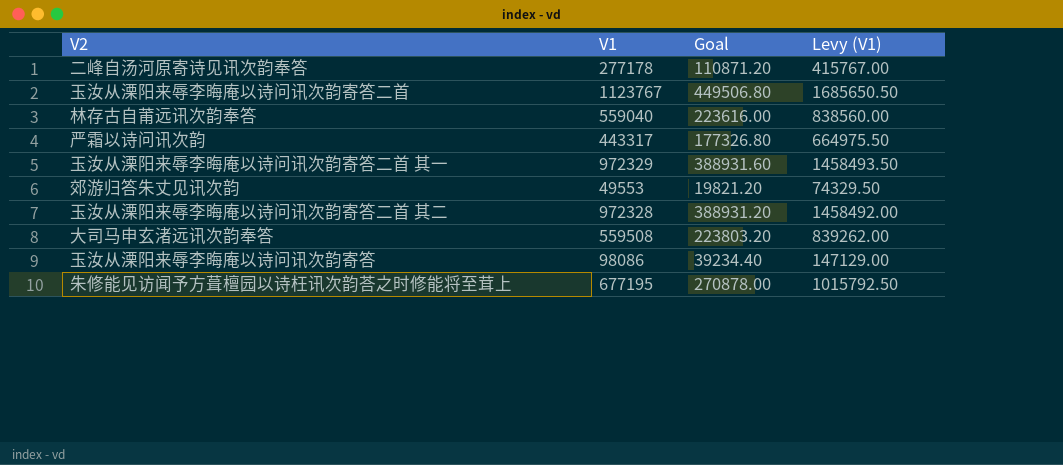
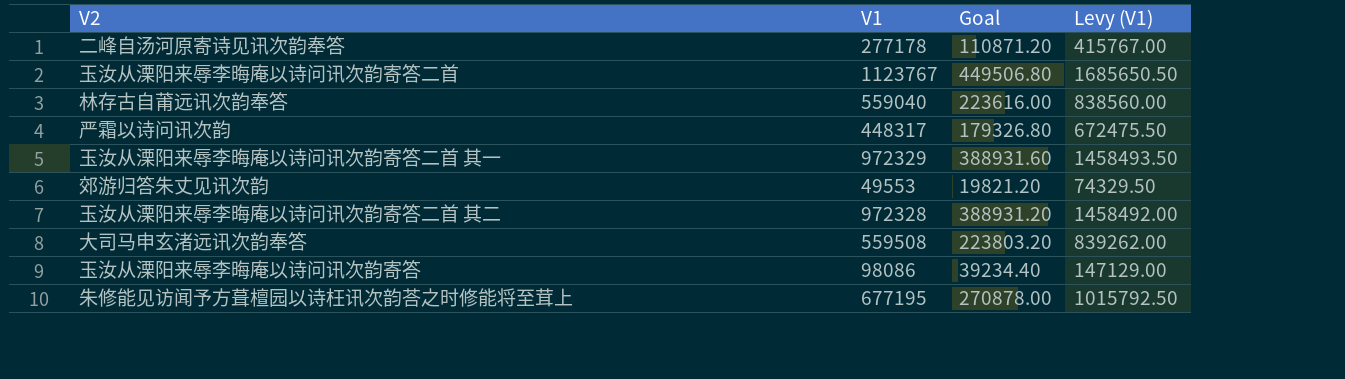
严霜以诗问讯次韵 | V1: 443317 -> 448317
严霜以诗问讯次韵 | Goal: 177326.80 -> 179326.80
严霜以诗问讯次韵 | Levy (V1): 664975.50 -> 672475.50

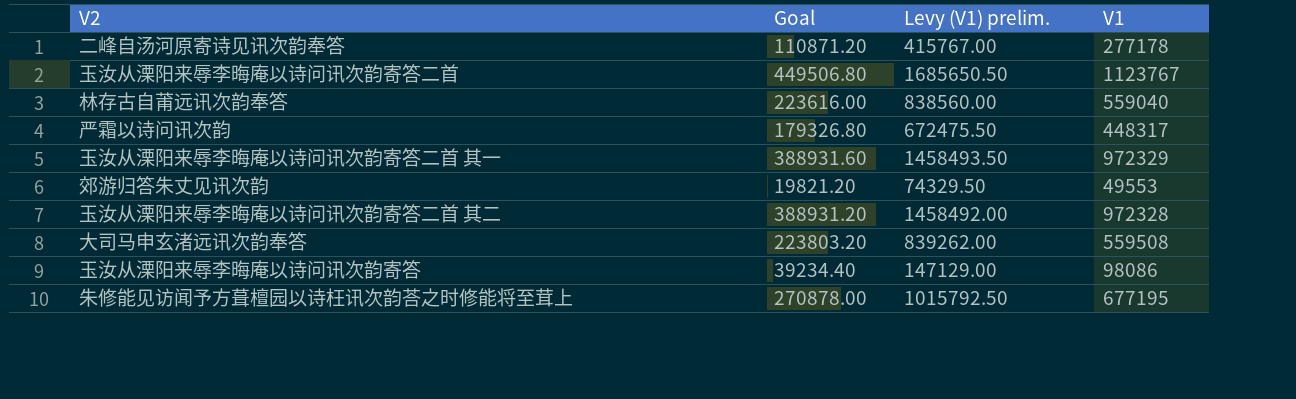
column name: Levy (V1) -> Levy (V1) prelim.
column V1 | position: 2 -> 4

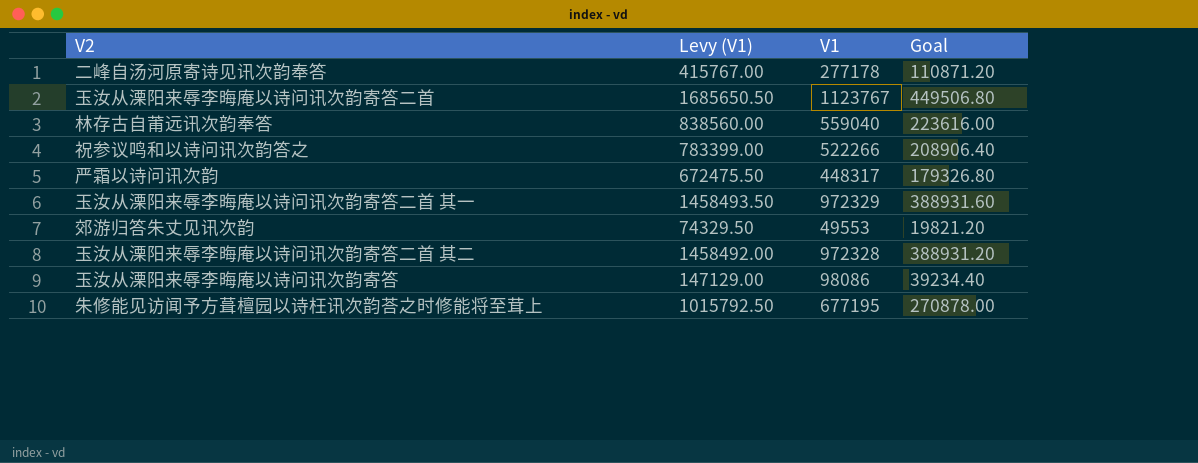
column name: Levy (V1) prelim. -> Levy (V1)
column Goal | position: 2 -> 4
row 大司马申玄渚远讯次韵奉答: 223803.20 | 839262.00 | 559508 -> none
row 祝参议鸣和以诗问讯次韵答之: none -> 783399.00 | 522266 | 208906.40

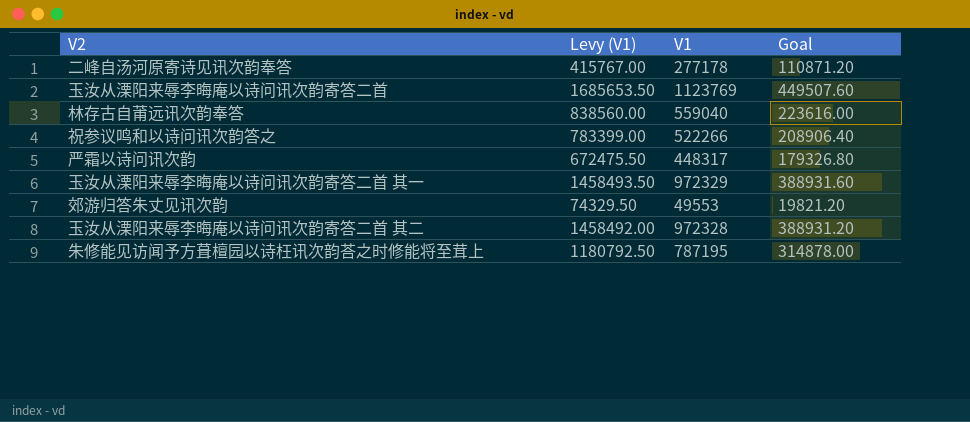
row 玉汝从溧阳来辱李晦庵以诗问讯次韵寄答: 147129.00 | 98086 | 39234.40 -> none
玉汝从溧阳来辱李晦庵以诗问讯次韵寄答二首 | Levy (V1): 1685650.50 -> 1685653.50
玉汝从溧阳来辱李晦庵以诗问讯次韵寄答二首 | V1: 1123767 -> 1123769
玉汝从溧阳来辱李晦庵以诗问讯次韵寄答二首 | Goal: 449506.80 -> 449507.60
朱修能见访闻予方葺檀园以诗枉讯次韵荅之时修能将至茸上 | Levy (V1): 1015792.50 -> 1180792.50
朱修能见访闻予方葺檀园以诗枉讯次韵荅之时修能将至茸上 | V1: 677195 -> 787195
朱修能见访闻予方葺檀园以诗枉讯次韵荅之时修能将至茸上 | Goal: 270878.00 -> 314878.00

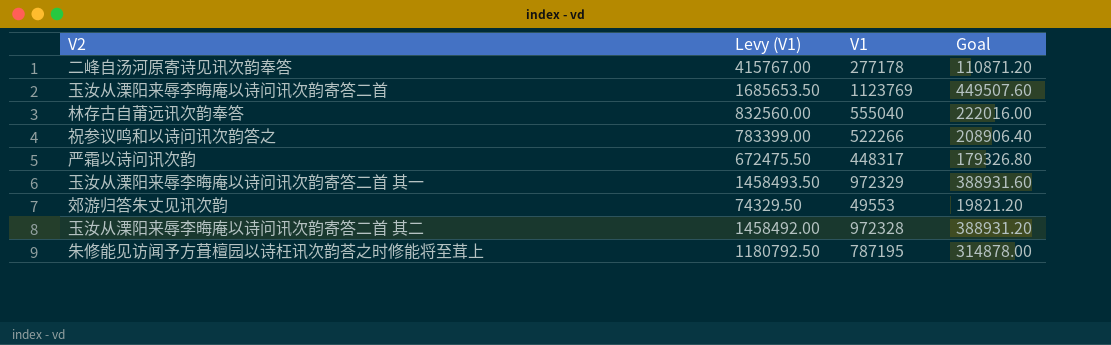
林存古自莆远讯次韵奉答 | Levy (V1): 838560.00 -> 832560.00
林存古自莆远讯次韵奉答 | V1: 559040 -> 555040
林存古自莆远讯次韵奉答 | Goal: 223616.00 -> 222016.00

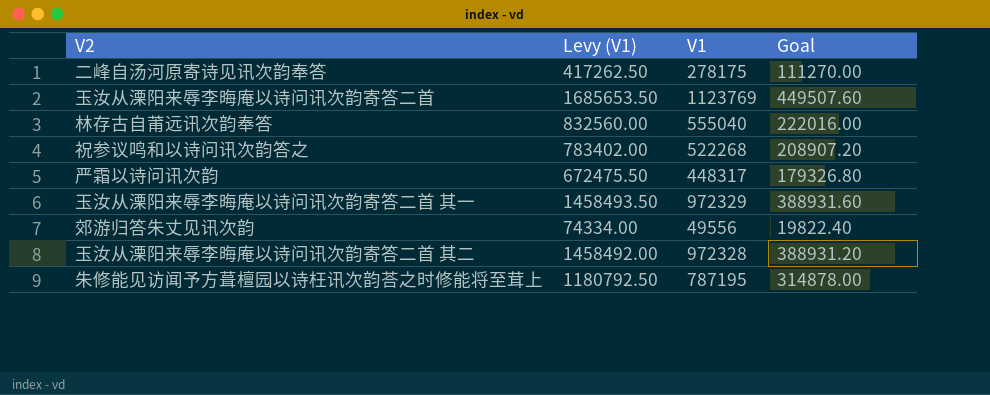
二峰自汤河原寄诗见讯次韵奉答 | Levy (V1): 415767.00 -> 417262.50
二峰自汤河原寄诗见讯次韵奉答 | V1: 277178 -> 278175
二峰自汤河原寄诗见讯次韵奉答 | Goal: 110871.20 -> 111270.00
祝参议鸣和以诗问讯次韵答之 | Levy (V1): 783399.00 -> 783402.00
祝参议鸣和以诗问讯次韵答之 | V1: 522266 -> 522268
祝参议鸣和以诗问讯次韵答之 | Goal: 208906.40 -> 208907.20
郊游归答朱丈见讯次韵 | Levy (V1): 74329.50 -> 74334.00
郊游归答朱丈见讯次韵 | V1: 49553 -> 49556
郊游归答朱丈见讯次韵 | Goal: 19821.20 -> 19822.40

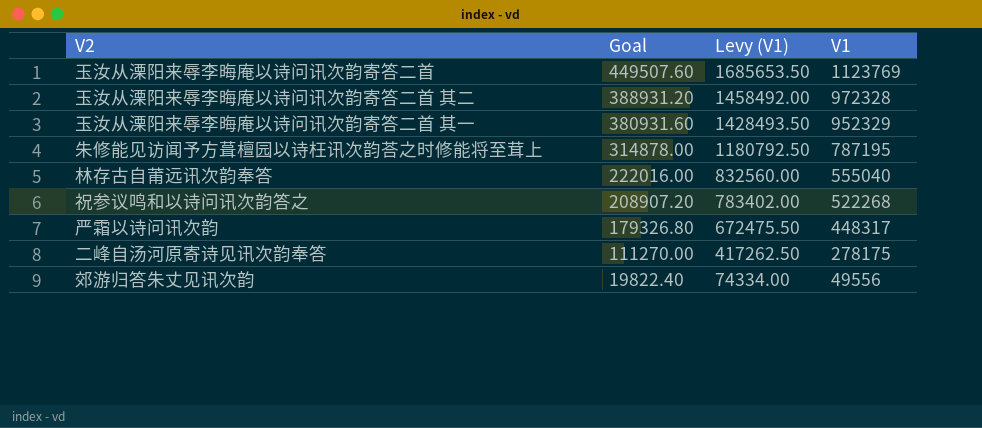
row order: none -> Goal descending
column Goal | position: 4 -> 2
玉汝从溧阳来辱李晦庵以诗问讯次韵寄答二首 其一 | Goal: 388931.60 -> 380931.60
玉汝从溧阳来辱李晦庵以诗问讯次韵寄答二首 其一 | Levy (V1): 1458493.50 -> 1428493.50
玉汝从溧阳来辱李晦庵以诗问讯次韵寄答二首 其一 | V1: 972329 -> 952329

